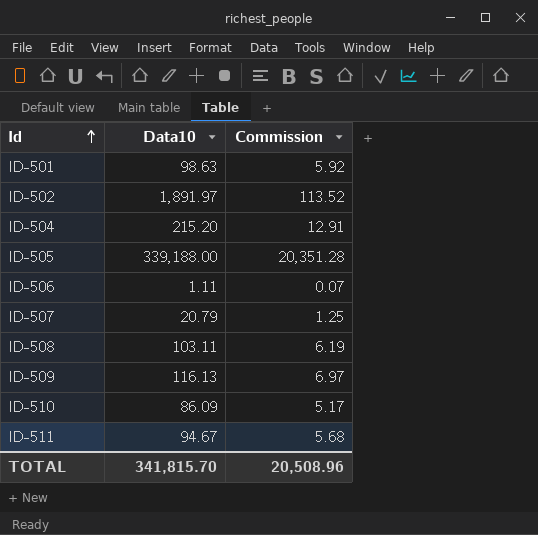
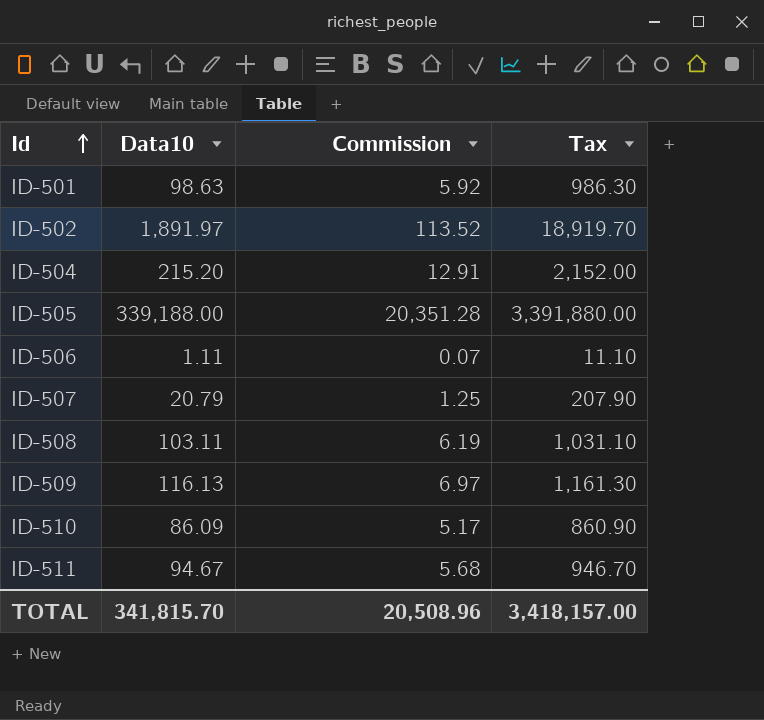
column Tax | formula: none -> [Data10] * 10

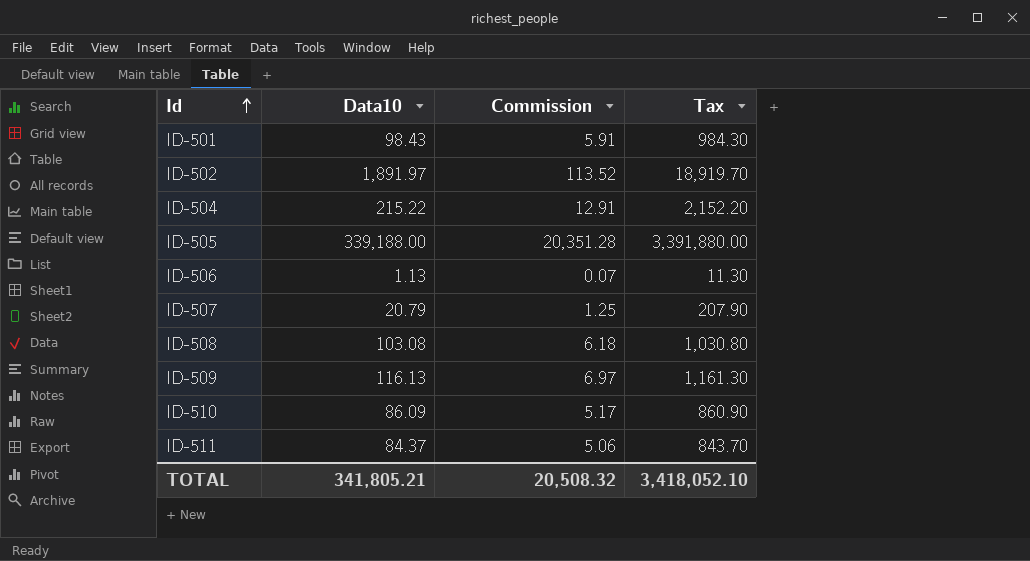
ID-501 | Data10: 98.63 -> 98.43
ID-501 | Commission: 5.92 -> 5.91
ID-501 | Tax: 986.30 -> 984.30
ID-504 | Data10: 215.20 -> 215.22
ID-504 | Tax: 2,152.00 -> 2,152.20
ID-506 | Data10: 1.11 -> 1.13
ID-506 | Tax: 11.10 -> 11.30
ID-508 | Data10: 103.11 -> 103.08
ID-508 | Commission: 6.19 -> 6.18
ID-508 | Tax: 1,031.10 -> 1,030.80
ID-511 | Data10: 94.67 -> 84.37
ID-511 | Commission: 5.68 -> 5.06
ID-511 | Tax: 946.70 -> 843.70
TOTAL | Data10: 341,815.70 -> 341,805.21
TOTAL | Commission: 20,508.96 -> 20,508.32
TOTAL | Tax: 3,418,157.00 -> 3,418,052.10

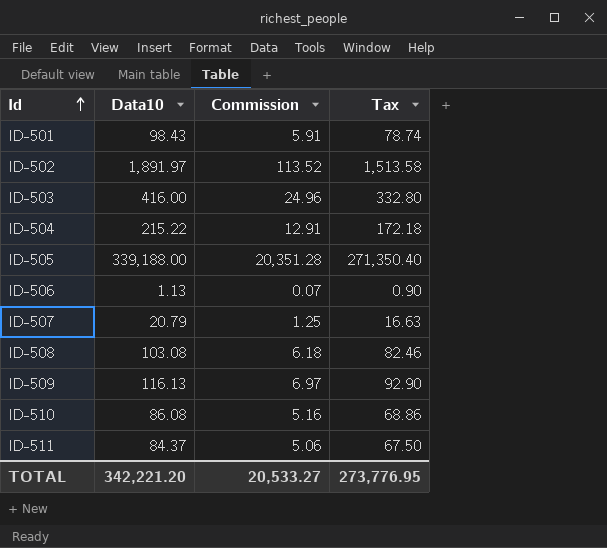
column Tax | formula: [Data10] * 10 -> [Data10] * 0.8
row ID-503: none -> 416.00 | 24.96 | 332.80
ID-510 | Data10: 86.09 -> 86.08
ID-510 | Commission: 5.17 -> 5.16
TOTAL | Data10: 341,805.21 -> 342,221.20
TOTAL | Commission: 20,508.32 -> 20,533.27
TOTAL | Tax: 3,418,052.10 -> 273,776.95

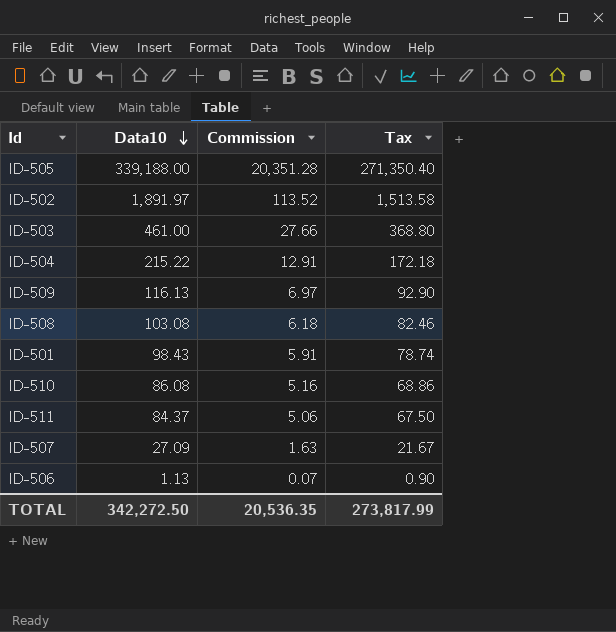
row order: Id ascending -> Data10 descending
ID-503 | Data10: 416.00 -> 461.00
ID-503 | Commission: 24.96 -> 27.66
ID-503 | Tax: 332.80 -> 368.80
ID-507 | Data10: 20.79 -> 27.09
ID-507 | Commission: 1.25 -> 1.63
ID-507 | Tax: 16.63 -> 21.67
TOTAL | Data10: 342,221.20 -> 342,272.50
TOTAL | Commission: 20,533.27 -> 20,536.35
TOTAL | Tax: 273,776.95 -> 273,817.99

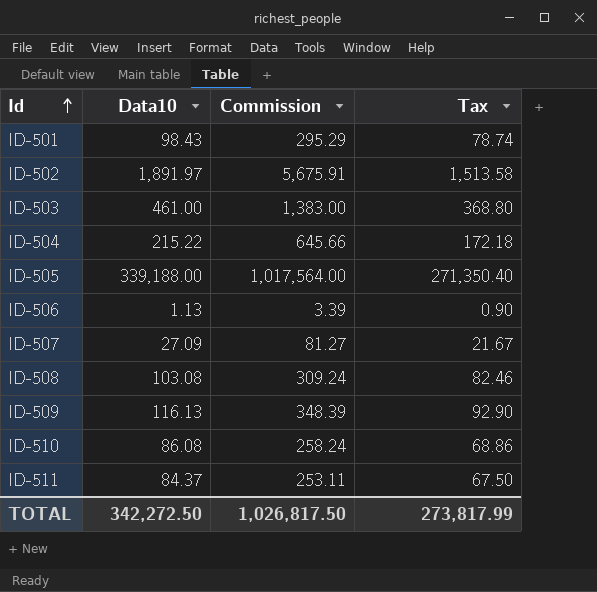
row order: Data10 descending -> Id ascending
column Commission | formula: [Data10] * 0.06 -> [Data10] * 3
TOTAL | Commission: 20,536.35 -> 1,026,817.50

